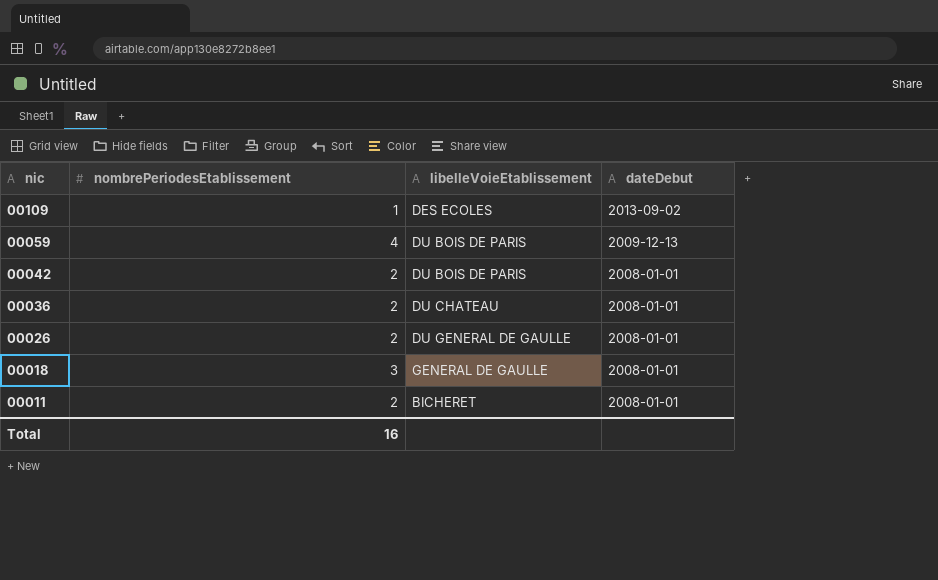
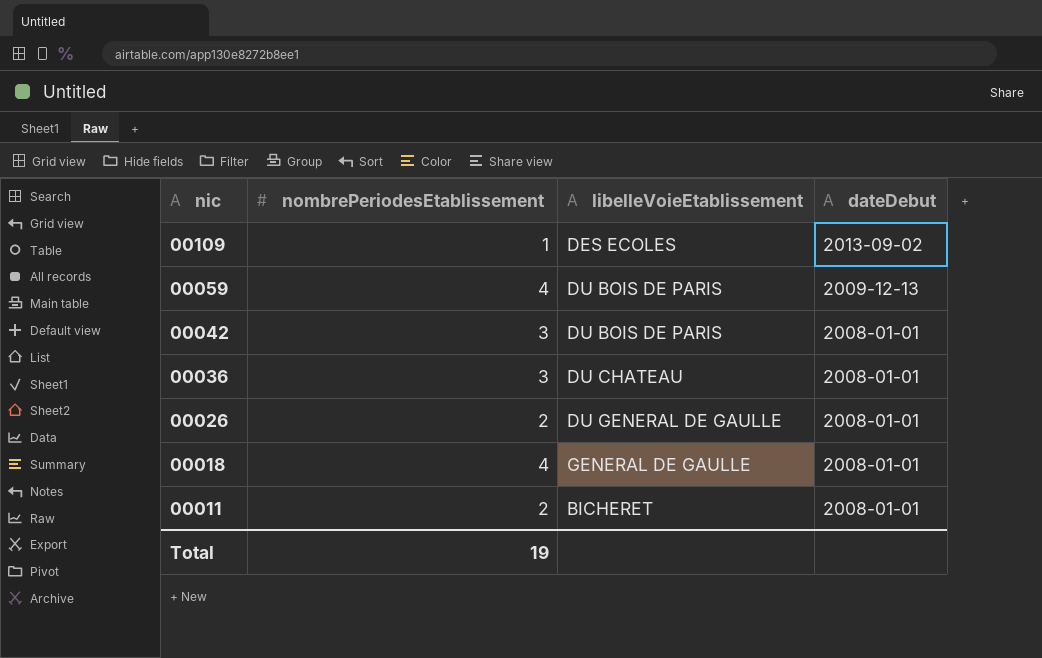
00042 | nombrePeriodesEtablissement: 2 -> 3
00036 | nombrePeriodesEtablissement: 2 -> 3
00018 | nombrePeriodesEtablissement: 3 -> 4
Total | nombrePeriodesEtablissement: 16 -> 19

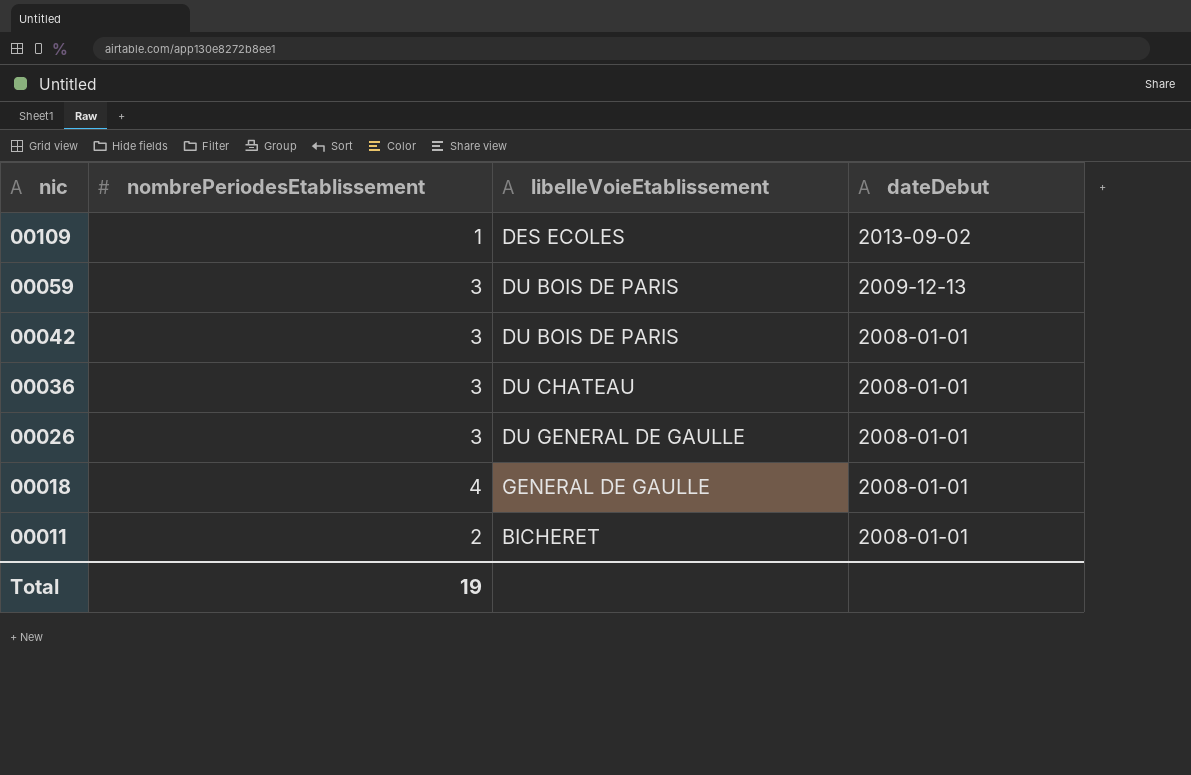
00059 | nombrePeriodesEtablissement: 4 -> 3
00026 | nombrePeriodesEtablissement: 2 -> 3

